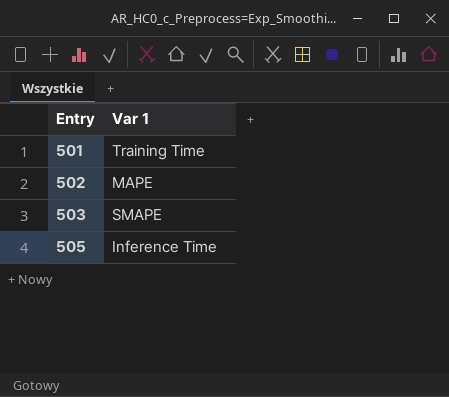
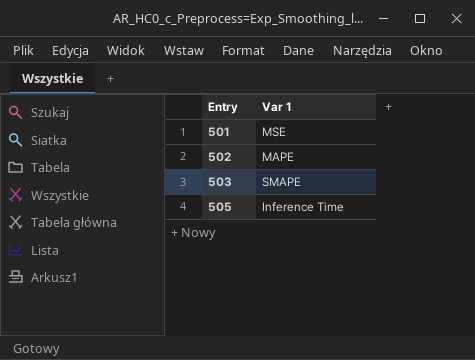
501 | Var 1: Training Time -> MSE

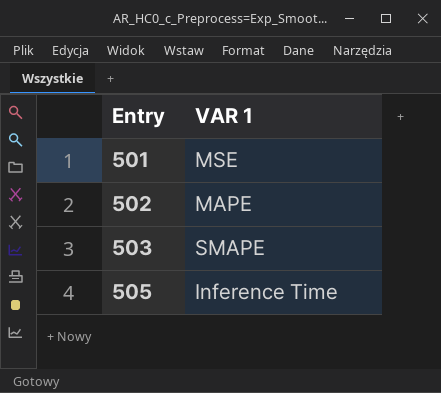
column name: Var 1 -> VAR 1

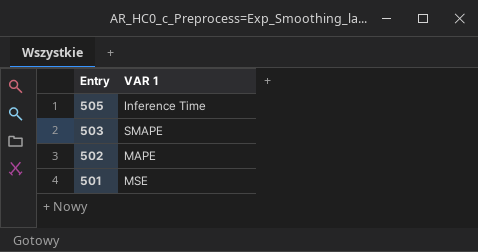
row order: Entry ascending -> Entry descending

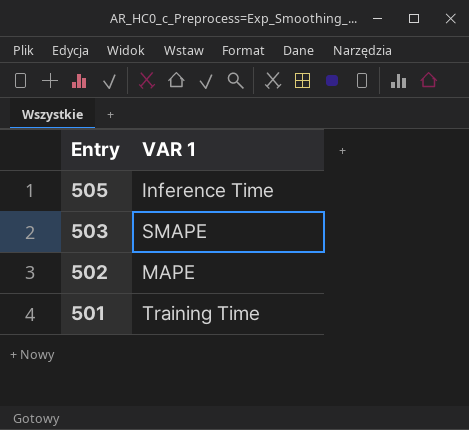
501 | VAR 1: MSE -> Training Time

